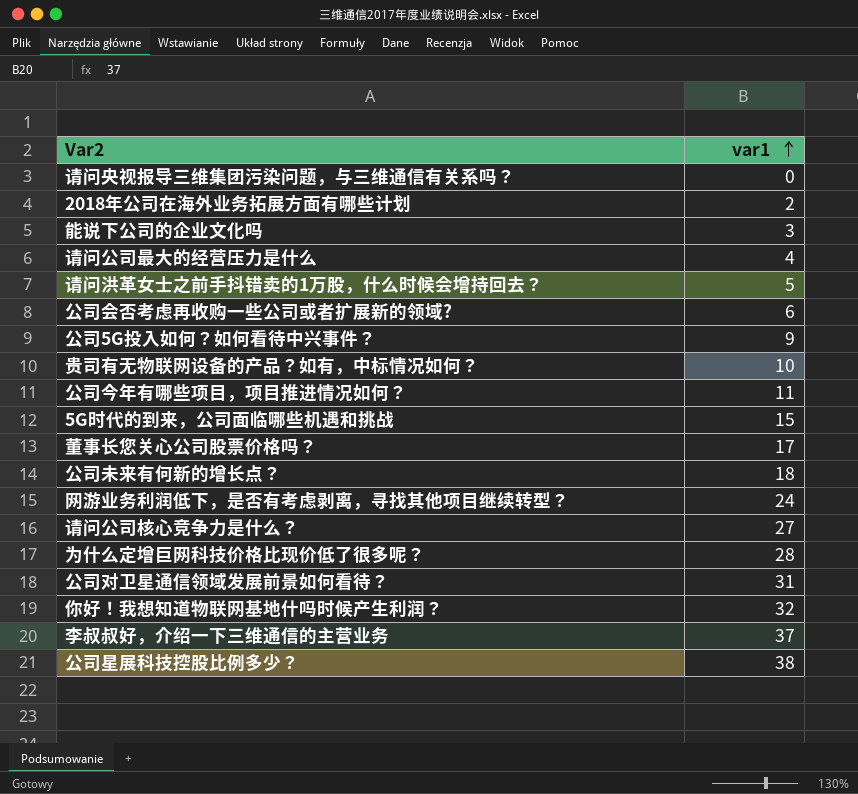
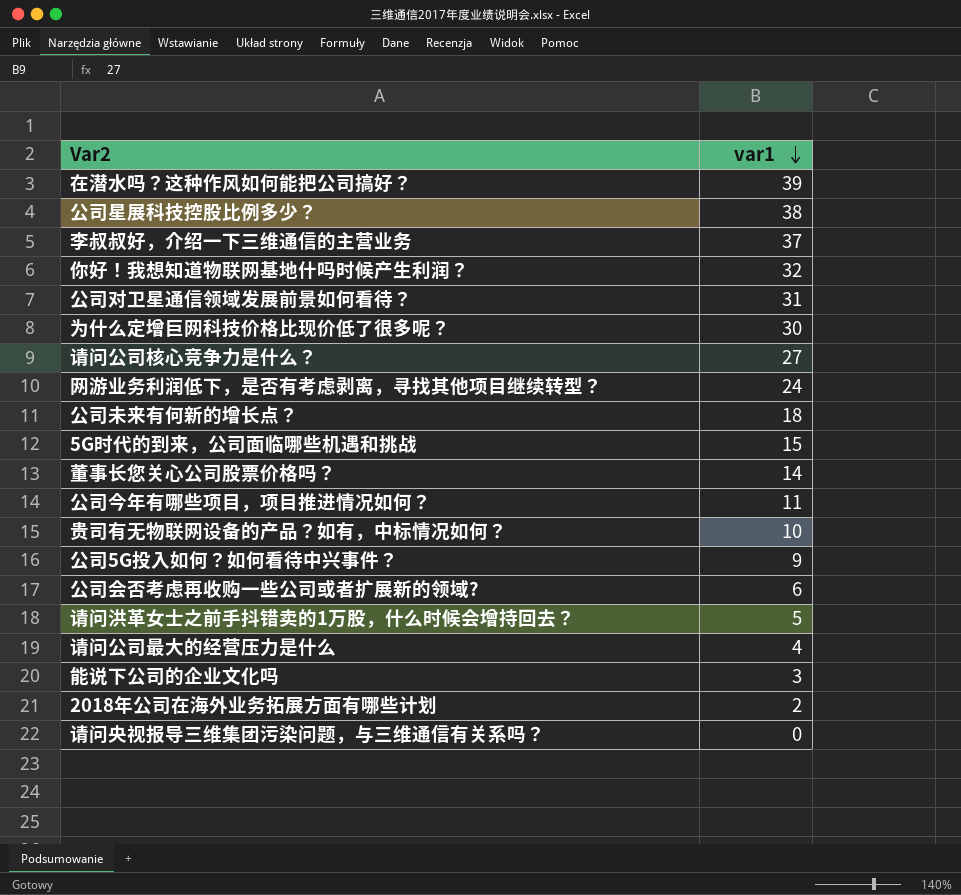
row order: var1 ascending -> var1 descending
row 在潜水吗？这种作风如何能把公司搞好？: none -> 39
为什么定增巨网科技价格比现价低了很多呢？ | var1: 28 -> 30
董事长您关心公司股票价格吗？ | var1: 17 -> 14

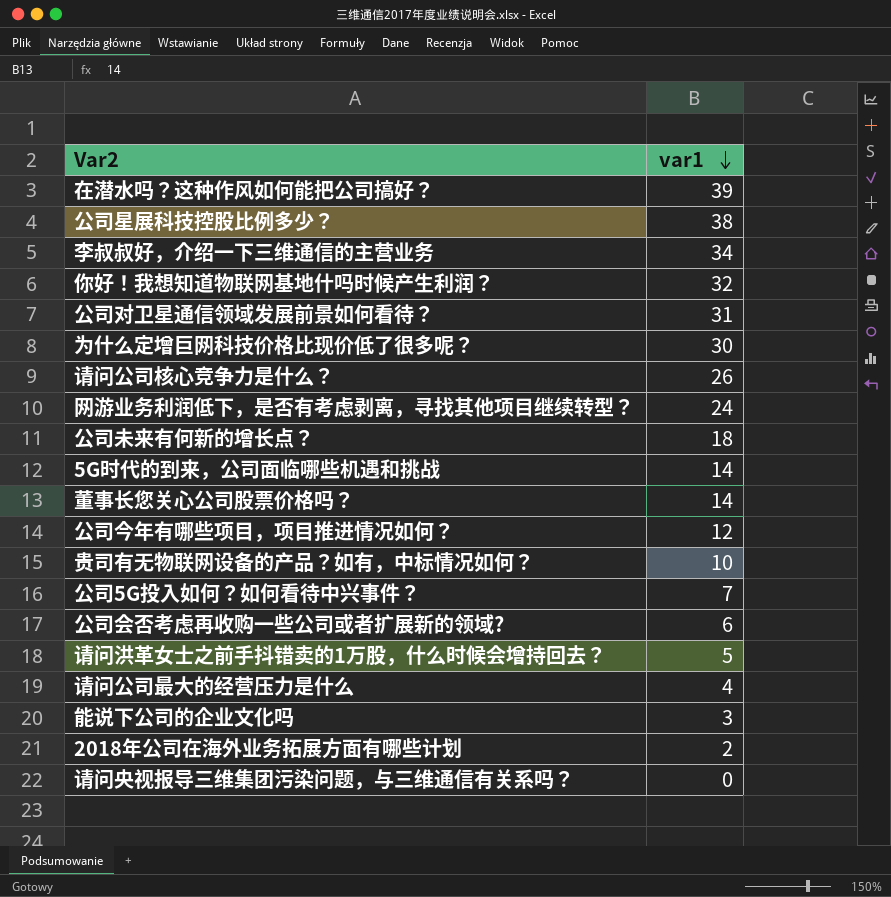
李叔叔好，介绍一下三维通信的主营业务 | var1: 37 -> 34
请问公司核心竞争力是什么？ | var1: 27 -> 26
5G时代的到来，公司面临哪些机遇和挑战 | var1: 15 -> 14
公司今年有哪些项目，项目推进情况如何？ | var1: 11 -> 12
公司5G投入如何？如何看待中兴事件？ | var1: 9 -> 7

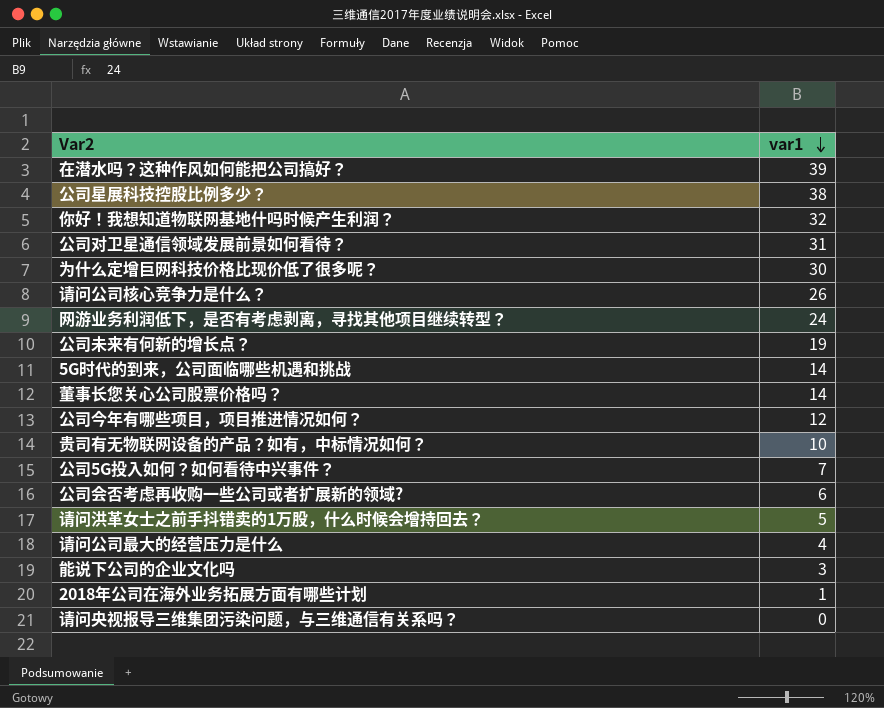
row 李叔叔好，介绍一下三维通信的主营业务: 34 -> none
公司未来有何新的增长点？ | var1: 18 -> 19
2018年公司在海外业务拓展方面有哪些计划 | var1: 2 -> 1

